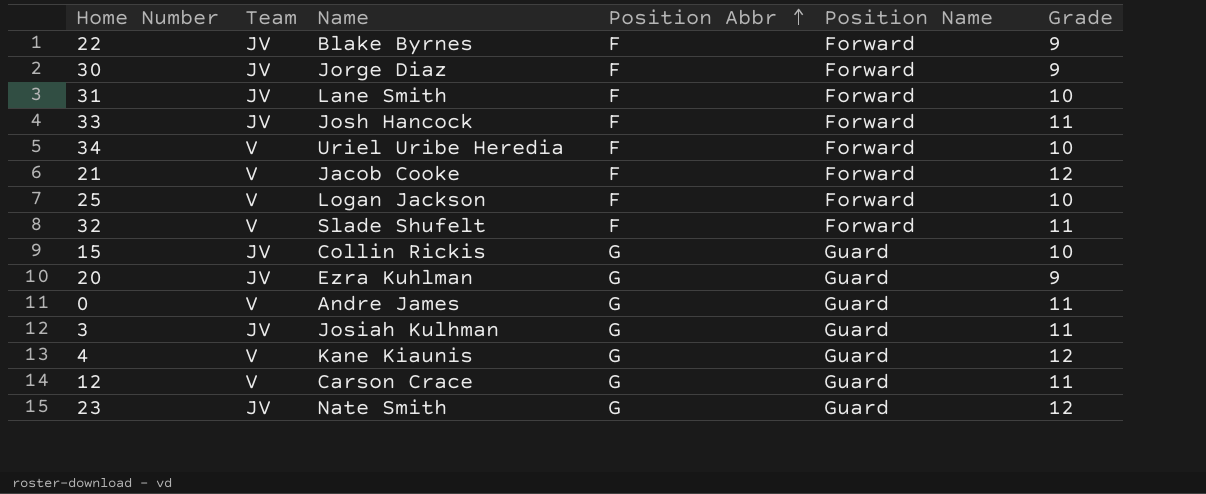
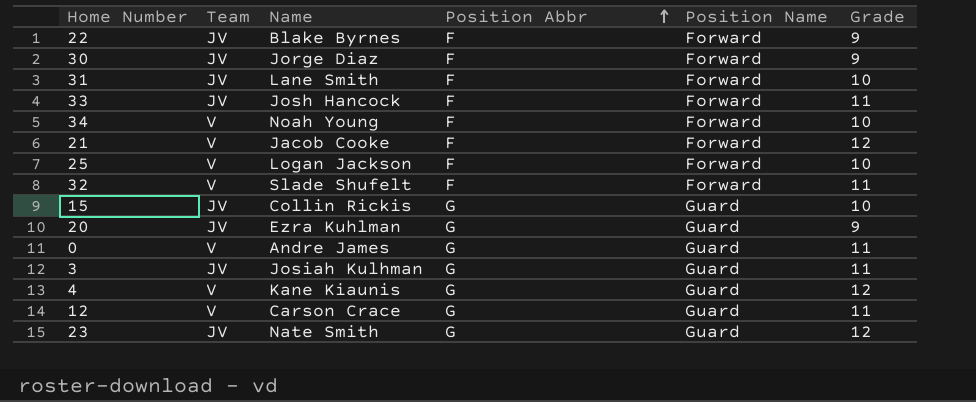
34 | Name: Uriel Uribe Heredia -> Noah Young

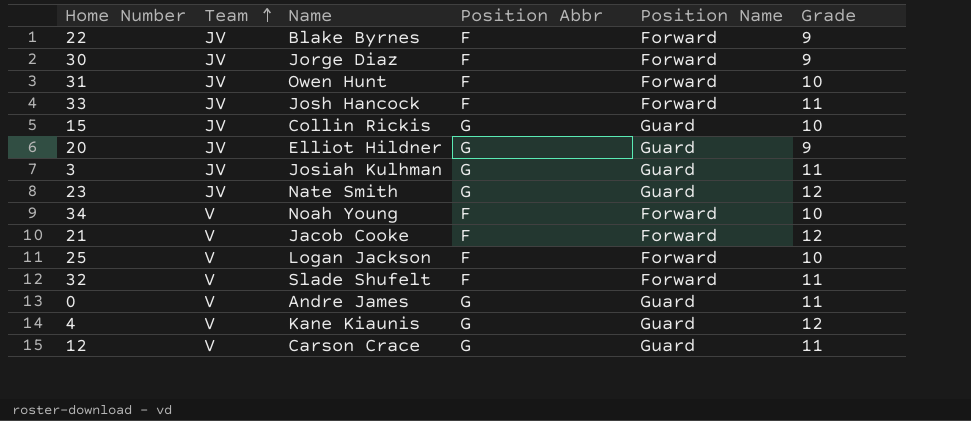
row order: Position Abbr ascending -> Team ascending
31 | Name: Lane Smith -> Owen Hunt
20 | Name: Ezra Kuhlman -> Elliot Hildner

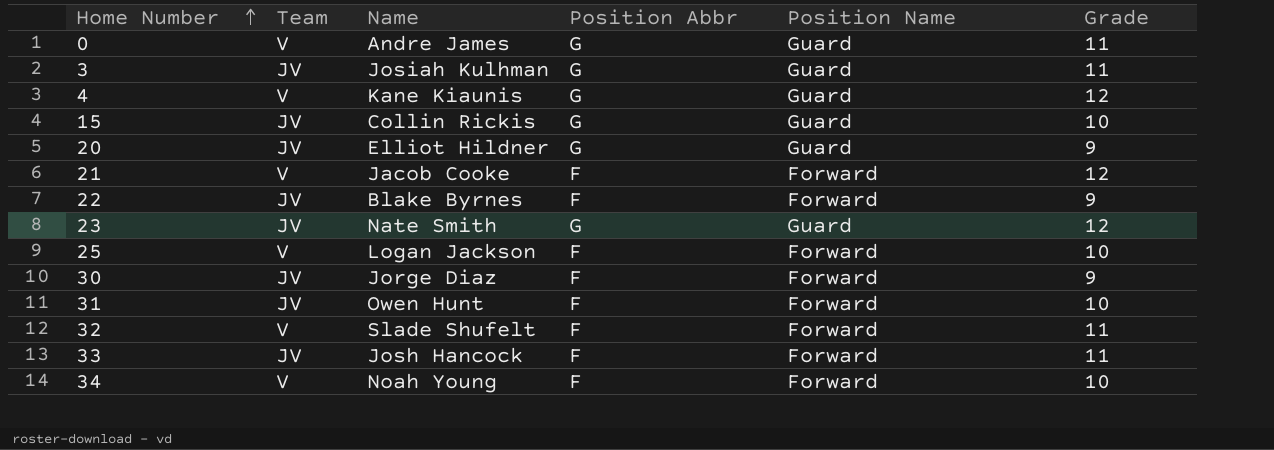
row order: Team ascending -> Home Number ascending
row 12: V | Carson Crace | G | Guard | 11 -> none

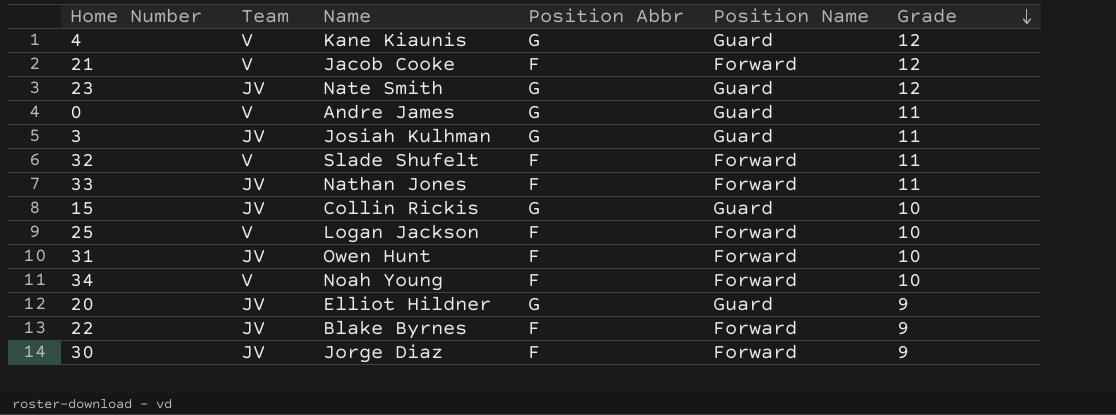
row order: Home Number ascending -> Grade descending
33 | Name: Josh Hancock -> Nathan Jones

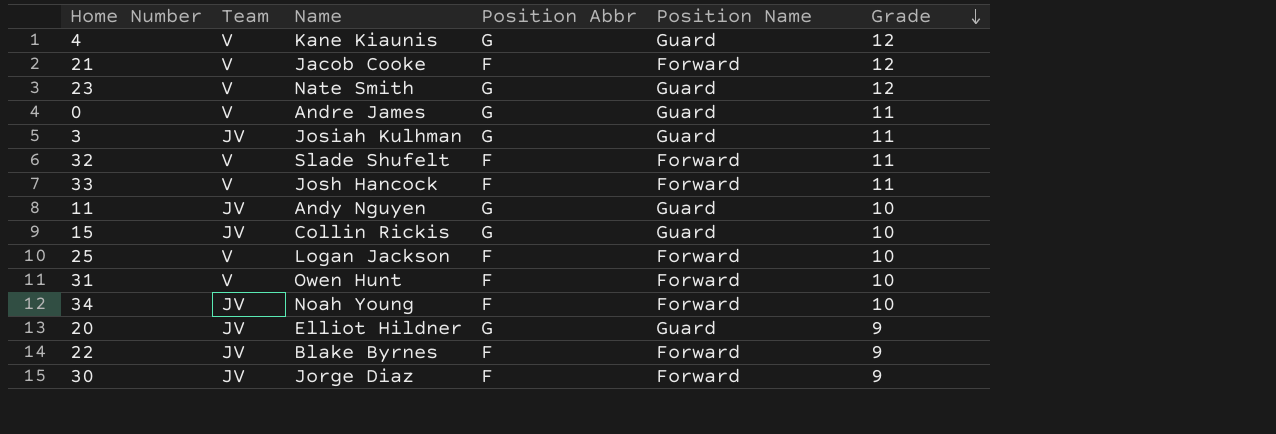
23 | Team: JV -> V
33 | Team: JV -> V
33 | Name: Nathan Jones -> Josh Hancock
row 11: none -> JV | Andy Nguyen | G | Guard | 10
31 | Team: JV -> V
34 | Team: V -> JV

